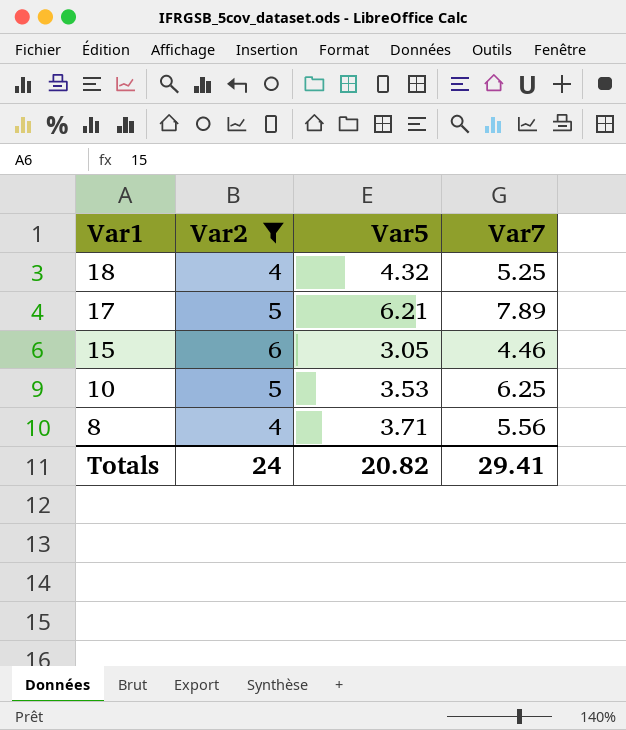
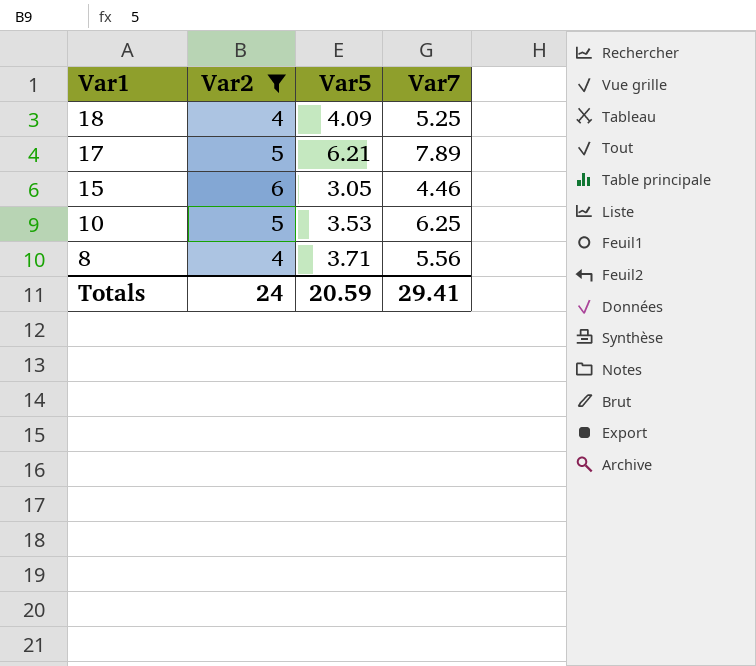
18 | Var5: 4.32 -> 4.09
Totals | Var5: 20.82 -> 20.59

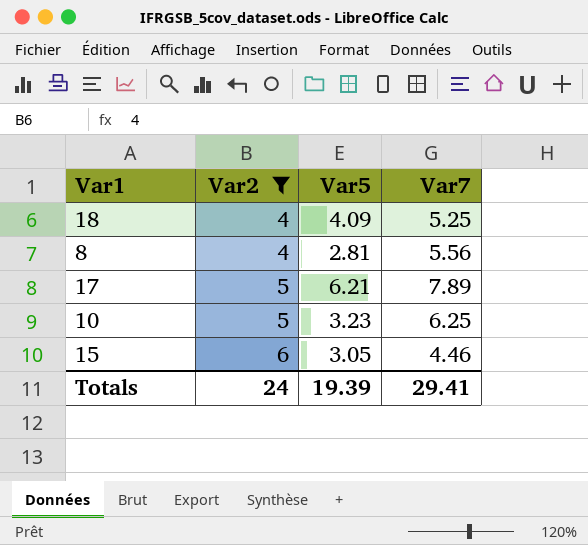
row order: Var1 descending -> Var2 ascending
8 | Var5: 3.71 -> 2.81
10 | Var5: 3.53 -> 3.23
Totals | Var5: 20.59 -> 19.39

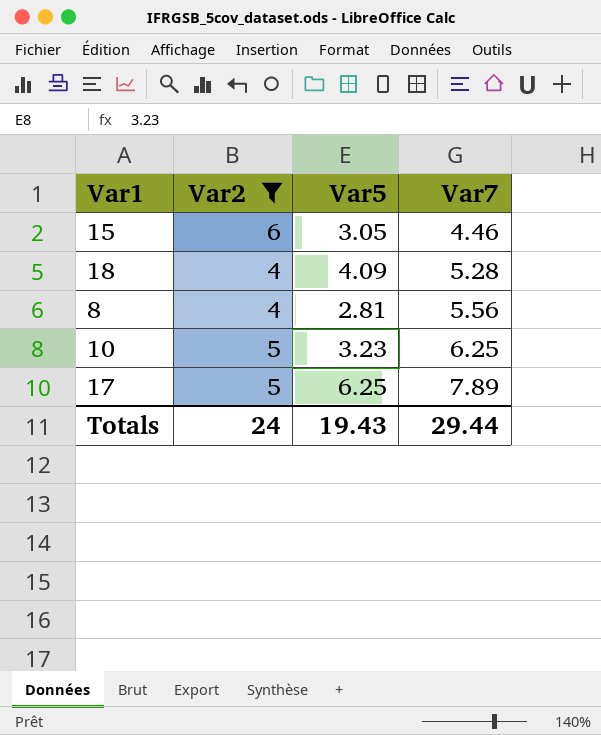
row order: Var2 ascending -> Var7 ascending
18 | Var7: 5.25 -> 5.28
17 | Var5: 6.21 -> 6.25
Totals | Var5: 19.39 -> 19.43
Totals | Var7: 29.41 -> 29.44

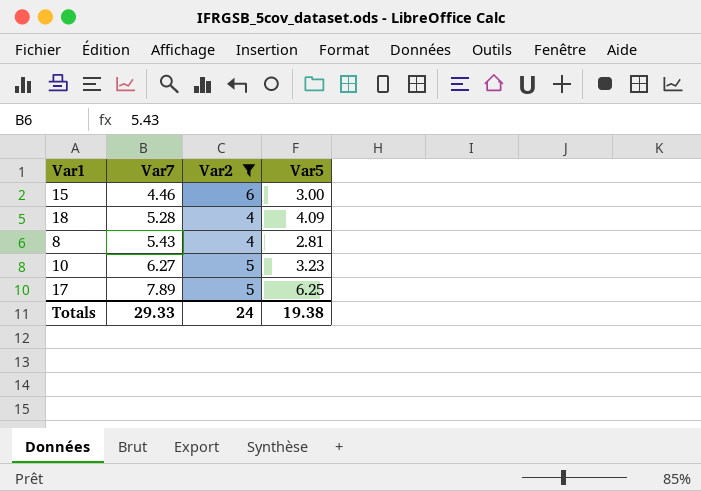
column Var7 | position: 4 -> 2
15 | Var5: 3.05 -> 3.00
8 | Var7: 5.56 -> 5.43
10 | Var7: 6.25 -> 6.27
Totals | Var7: 29.44 -> 29.33
Totals | Var5: 19.43 -> 19.38

